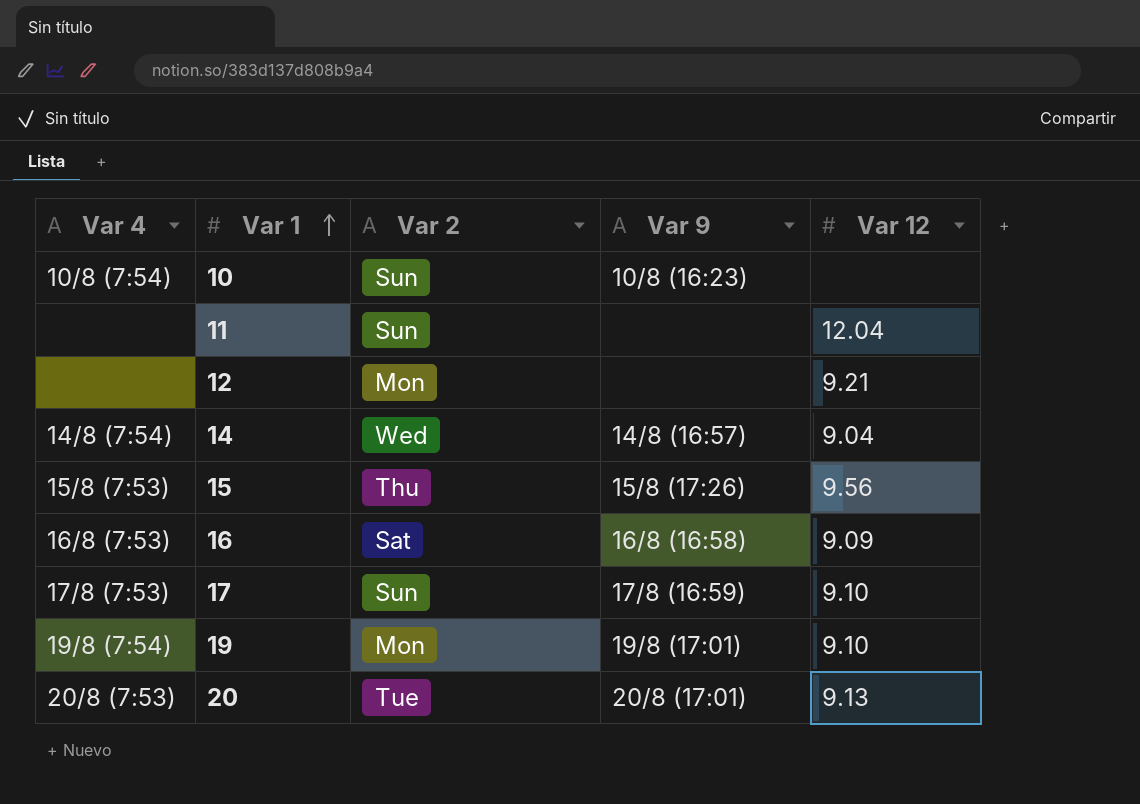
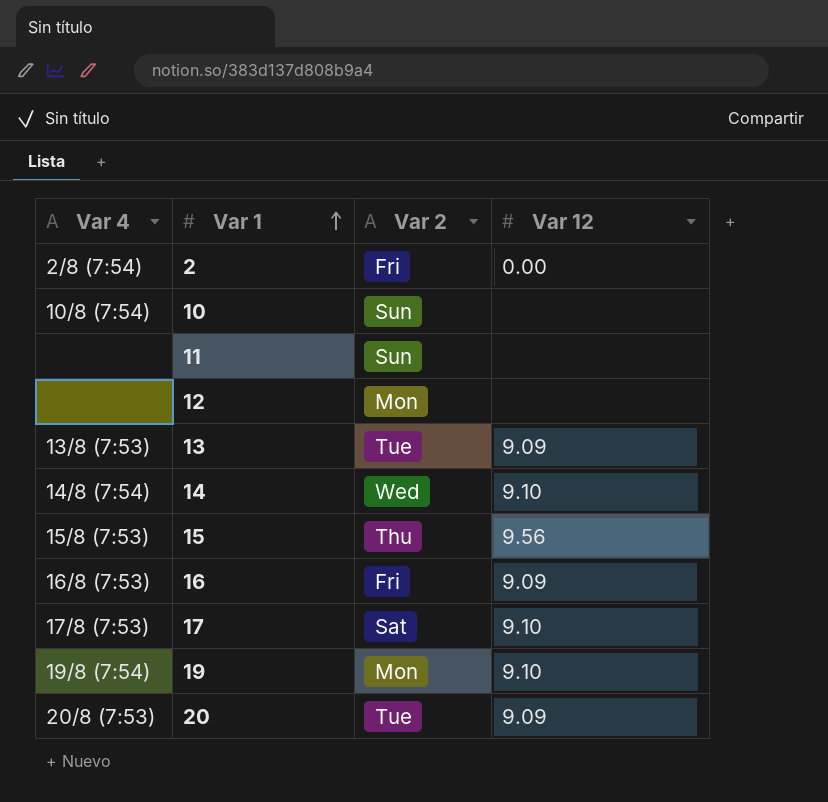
column Var 9 | position: 4 -> none
row 2: none -> 2/8 (7:54) | Fri | 0.00
11 | Var 12: 12.04 -> none
12 | Var 12: 9.21 -> none
row 13: none -> 13/8 (7:53) | Tue | 9.09
14 | Var 12: 9.04 -> 9.10
16 | Var 2: Sat -> Fri
17 | Var 2: Sun -> Sat
20 | Var 12: 9.13 -> 9.09

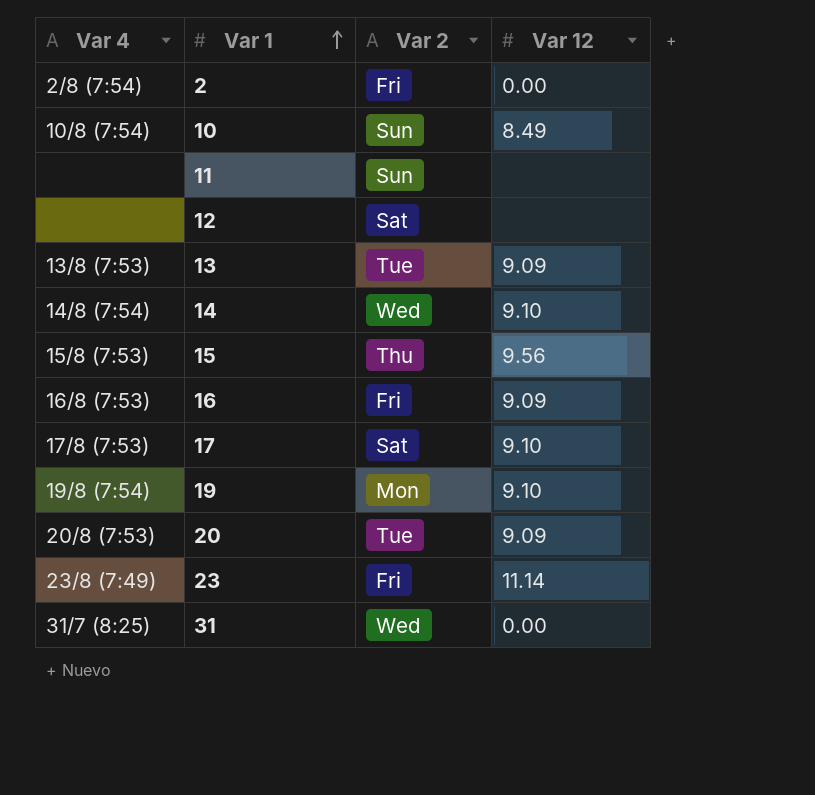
10 | Var 12: none -> 8.49
12 | Var 2: Mon -> Sat
row 23: none -> 23/8 (7:49) | Fri | 11.14
row 31: none -> 31/7 (8:25) | Wed | 0.00

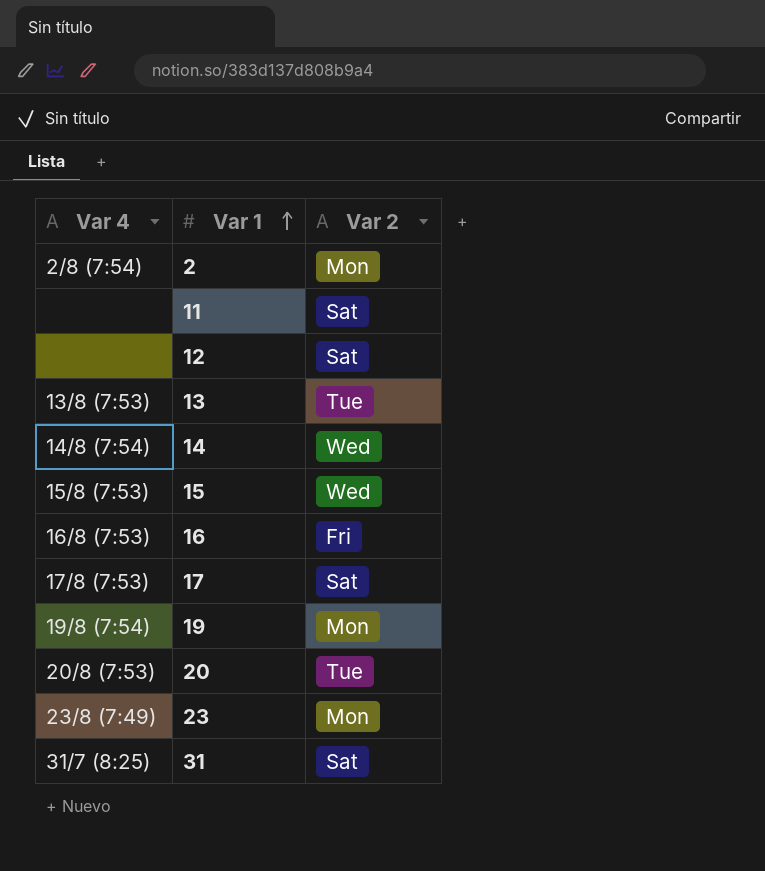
column Var 12 | position: 4 -> none
row 10: 10/8 (7:54) | Sun | 8.49 -> none
2 | Var 2: Fri -> Mon
11 | Var 2: Sun -> Sat
15 | Var 2: Thu -> Wed
23 | Var 2: Fri -> Mon
31 | Var 2: Wed -> Sat

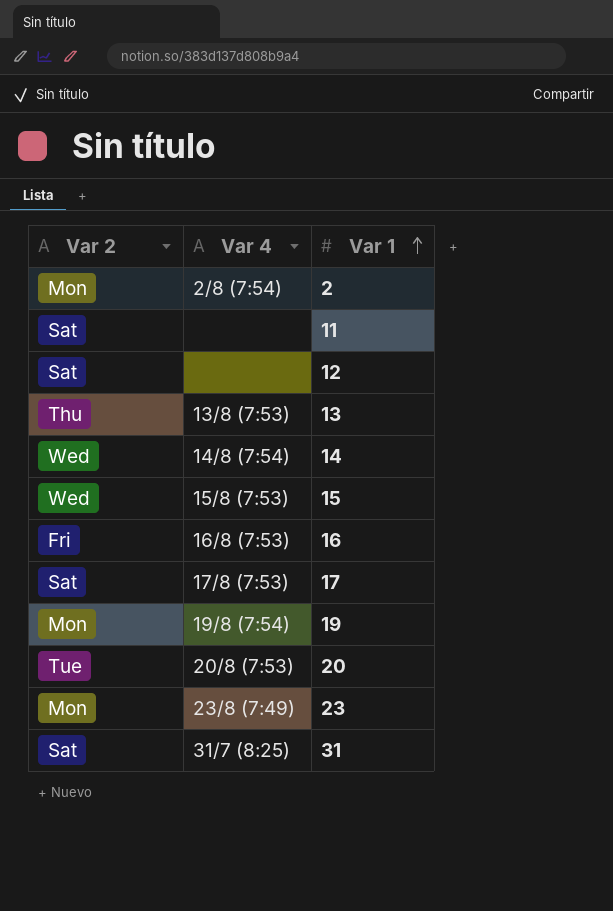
column Var 2 | position: 3 -> 1
13 | Var 2: Tue -> Thu

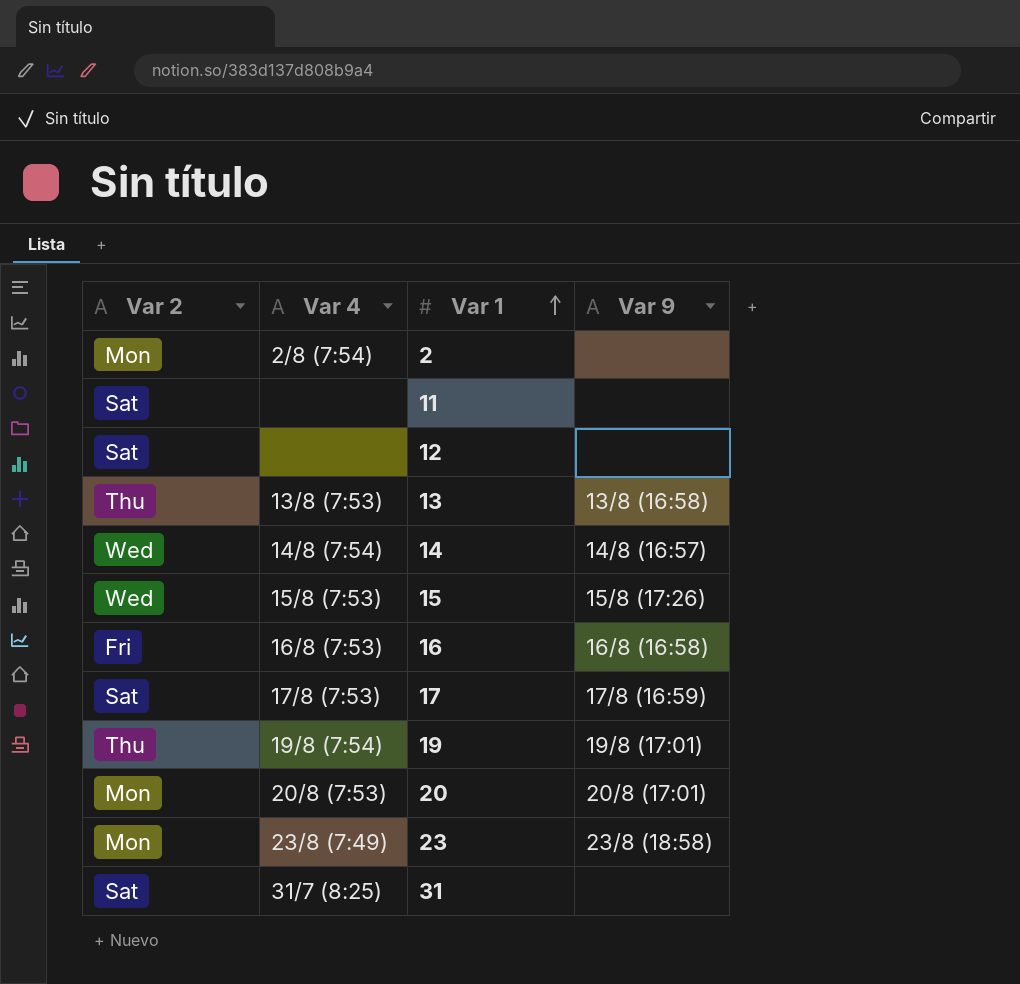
column Var 9 | position: none -> 4
19 | Var 2: Mon -> Thu
20 | Var 2: Tue -> Mon

